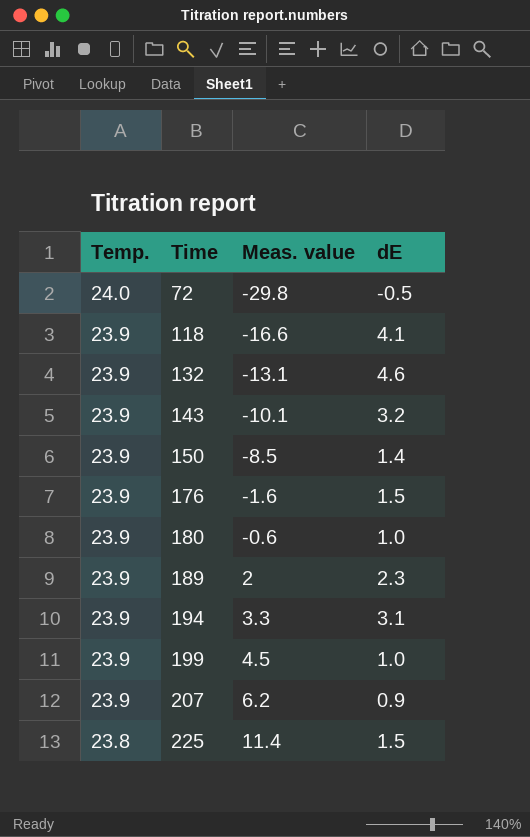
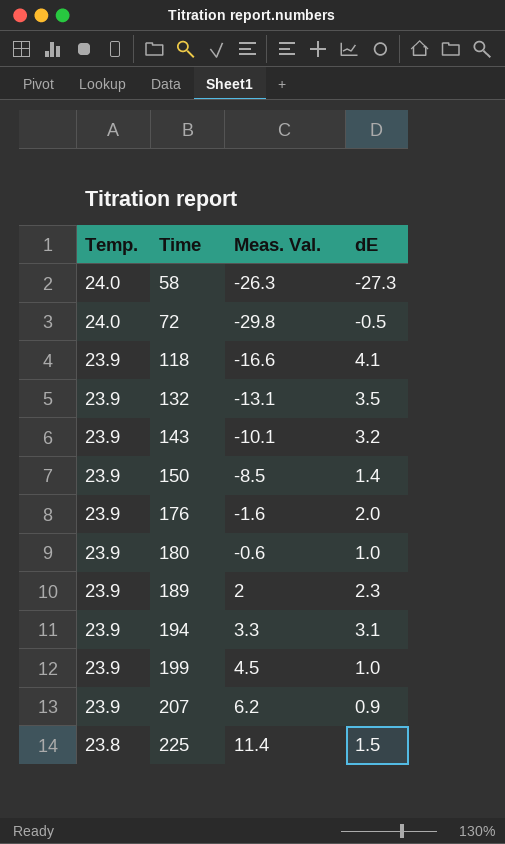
column name: Meas. value -> Meas. Val.
row 58: none -> 24.0 | -26.3 | -27.3
132 | dE: 4.6 -> 3.5
176 | dE: 1.5 -> 2.0

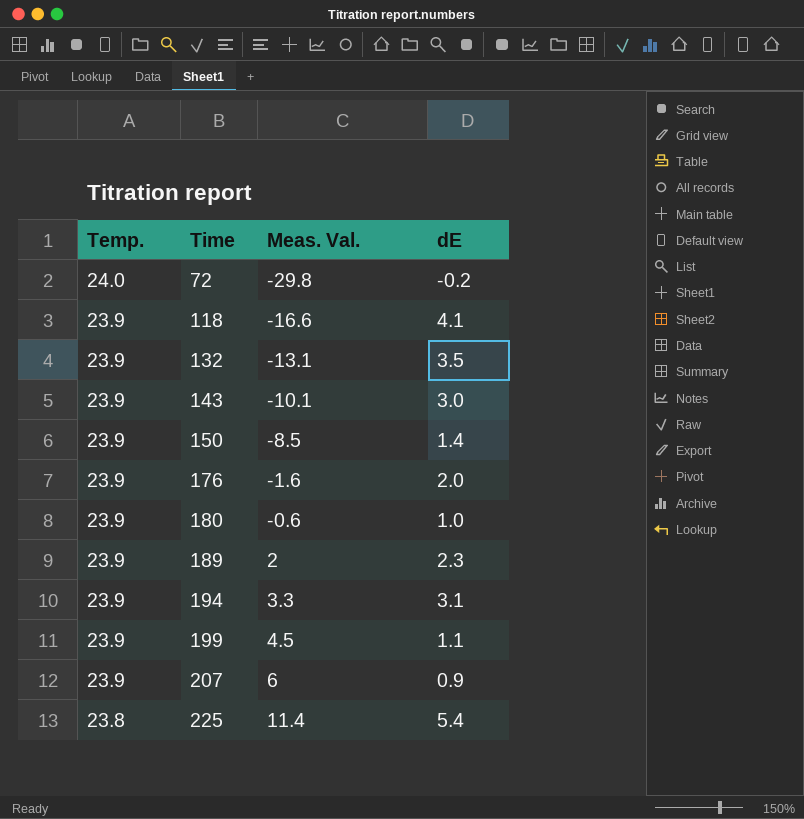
row 58: 24.0 | -26.3 | -27.3 -> none
72 | dE: -0.5 -> -0.2
143 | dE: 3.2 -> 3.0
199 | dE: 1.0 -> 1.1
207 | Meas. Val.: 6.2 -> 6
225 | dE: 1.5 -> 5.4

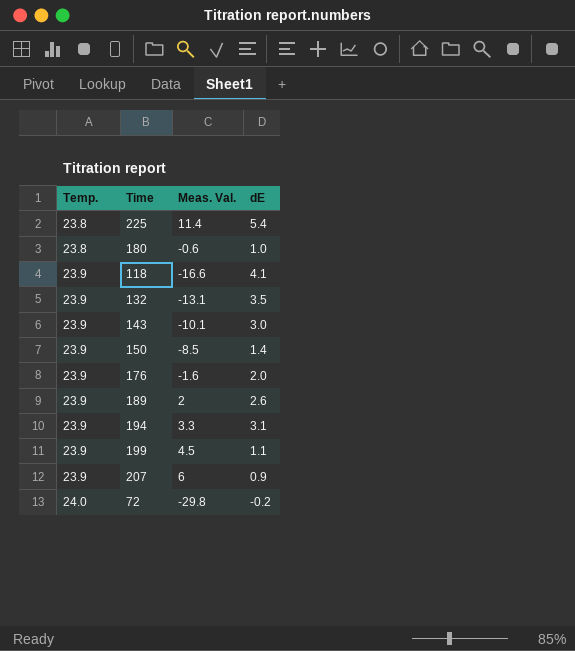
row order: Temp. descending -> Temp. ascending
180 | Temp.: 23.9 -> 23.8
189 | dE: 2.3 -> 2.6

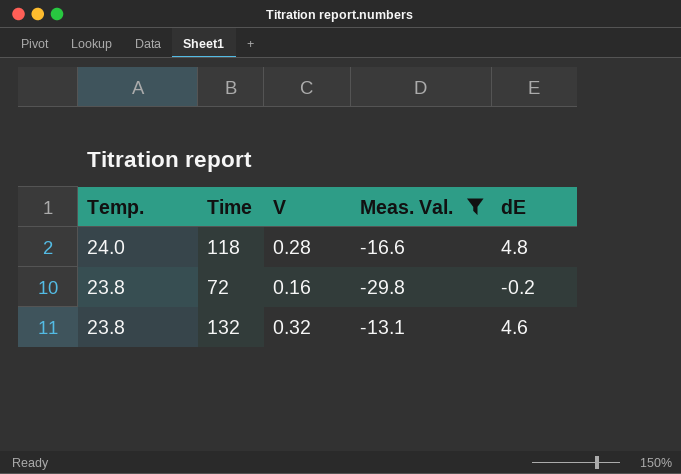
filter: none -> Meas. Val. <= -13.1
row order: Temp. ascending -> Temp. descending
column V | position: none -> 3
118 | Temp.: 23.9 -> 24.0
118 | dE: 4.1 -> 4.8
72 | Temp.: 24.0 -> 23.8
132 | Temp.: 23.9 -> 23.8
132 | dE: 3.5 -> 4.6

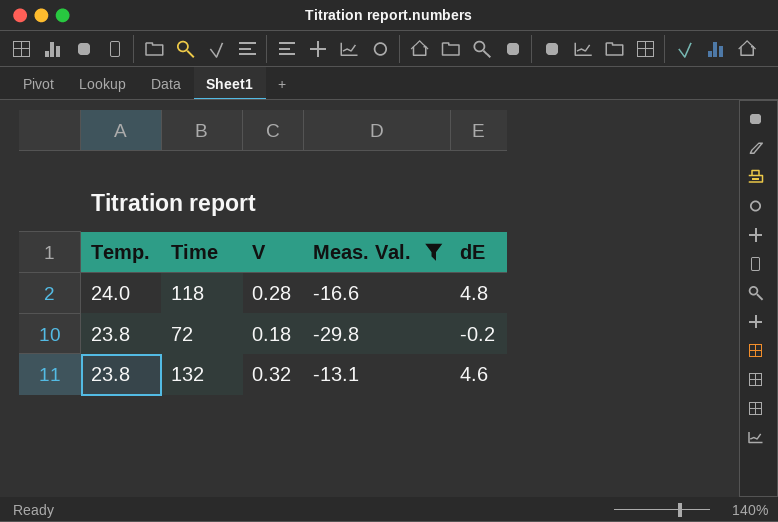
72 | V: 0.16 -> 0.18

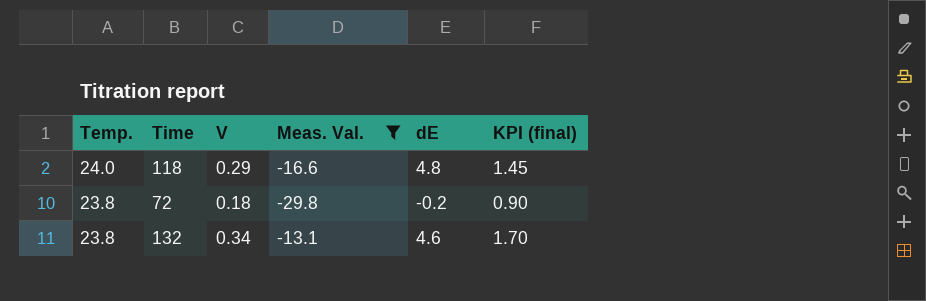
column KPI (final) | formula: none -> [V] * 5
118 | V: 0.28 -> 0.29
132 | V: 0.32 -> 0.34

